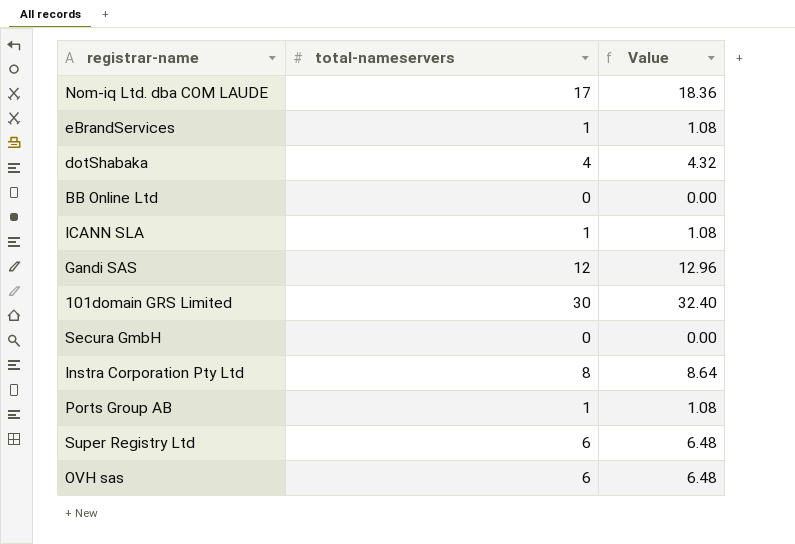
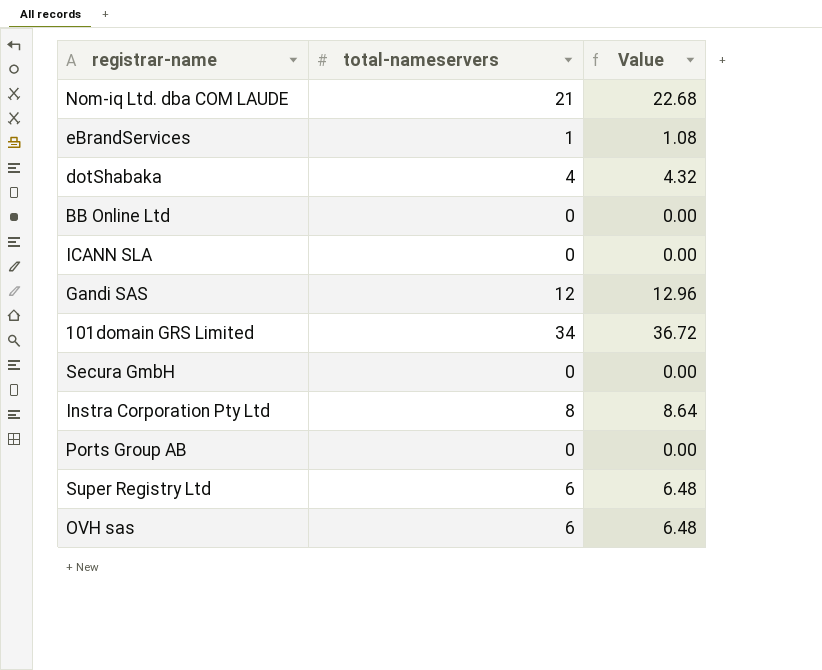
Nom-iq Ltd. dba COM LAUDE | total-nameservers: 17 -> 21
Nom-iq Ltd. dba COM LAUDE | Value: 18.36 -> 22.68
ICANN SLA | total-nameservers: 1 -> 0
ICANN SLA | Value: 1.08 -> 0.00
101domain GRS Limited | total-nameservers: 30 -> 34
101domain GRS Limited | Value: 32.40 -> 36.72
Ports Group AB | total-nameservers: 1 -> 0
Ports Group AB | Value: 1.08 -> 0.00

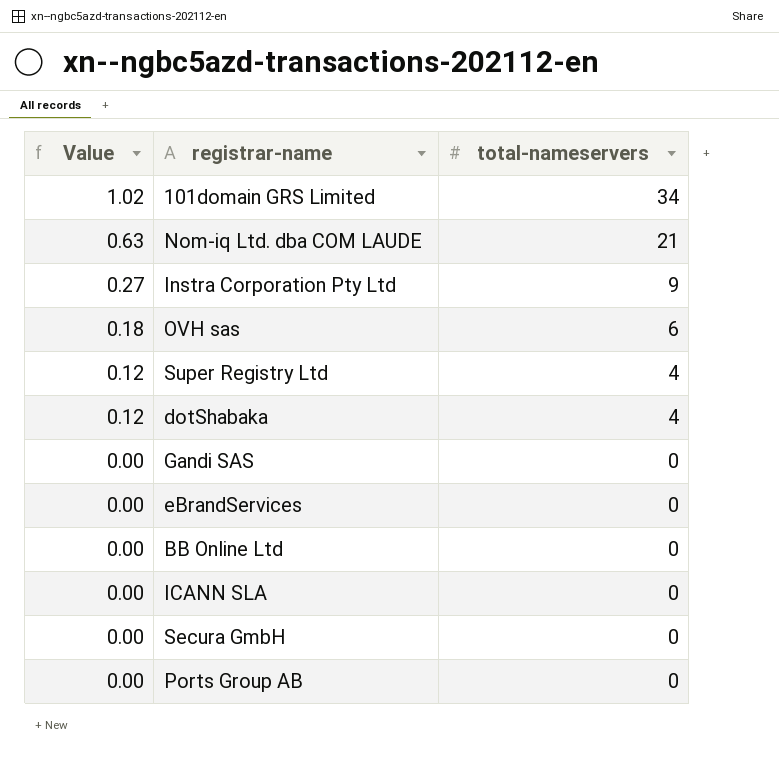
row order: none -> Value descending
column Value | formula: [total-nameservers] * 1.08 -> [total-nameservers] * 0.03
column Value | position: 3 -> 1
Instra Corporation Pty Ltd | total-nameservers: 8 -> 9
Super Registry Ltd | total-nameservers: 6 -> 4
Gandi SAS | total-nameservers: 12 -> 0
eBrandServices | total-nameservers: 1 -> 0

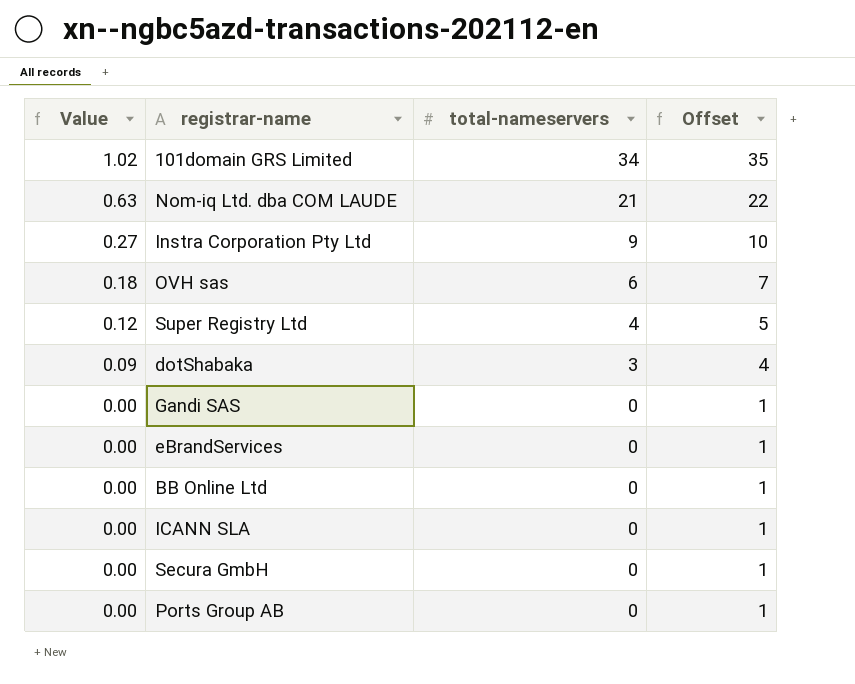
column Offset | formula: none -> [total-nameservers] + 1
dotShabaka | Value: 0.12 -> 0.09
dotShabaka | total-nameservers: 4 -> 3

